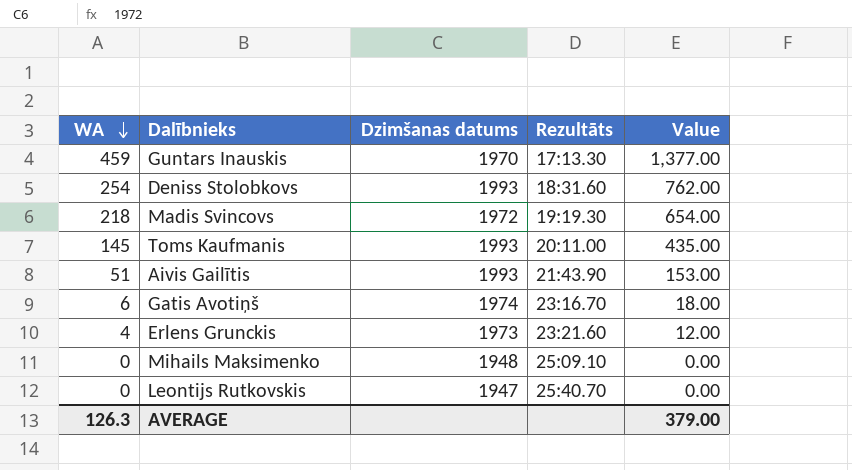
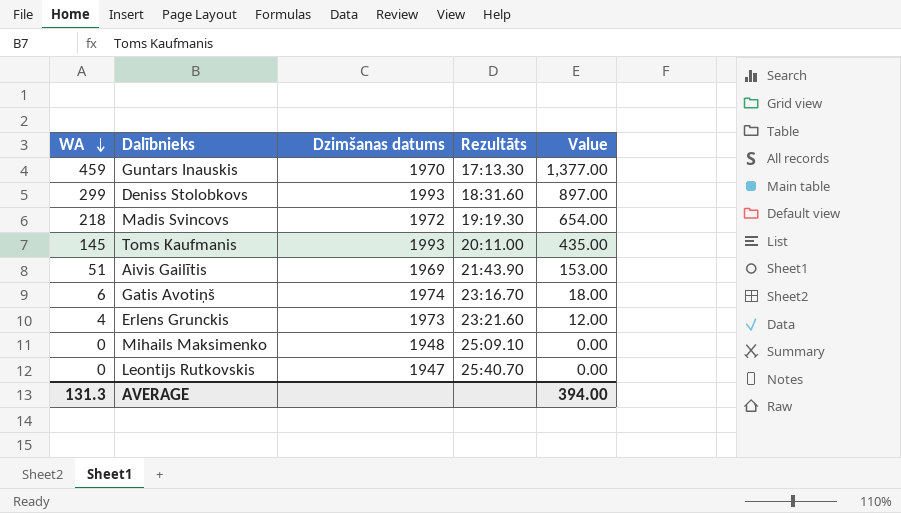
Deniss Stolobkovs | WA: 254 -> 299
Deniss Stolobkovs | Value: 762.00 -> 897.00
Aivis Gailītis | Dzimšanas datums: 1993 -> 1969
AVERAGE | WA: 126.3 -> 131.3
AVERAGE | Value: 379.00 -> 394.00

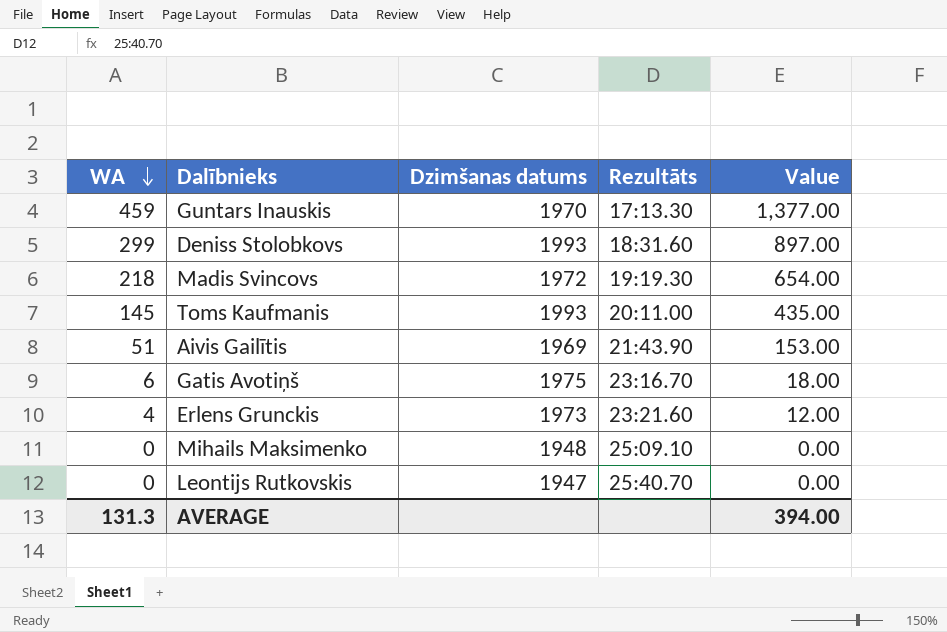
Gatis Avotiņš | Dzimšanas datums: 1974 -> 1975

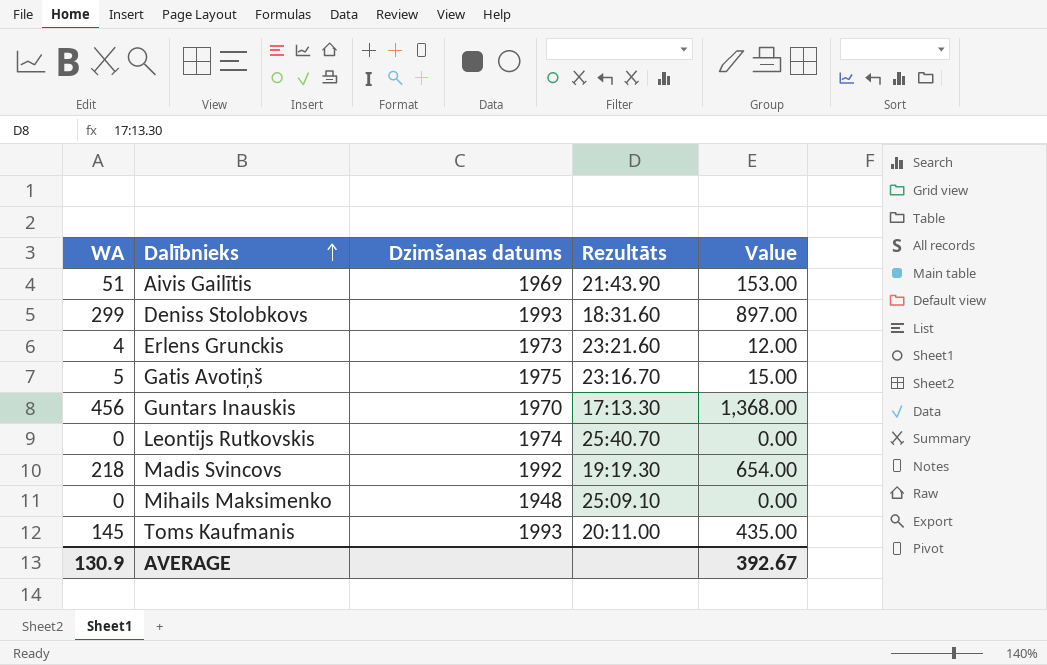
row order: WA descending -> Dalībnieks ascending
Gatis Avotiņš | WA: 6 -> 5
Gatis Avotiņš | Value: 18.00 -> 15.00
Guntars Inauskis | WA: 459 -> 456
Guntars Inauskis | Value: 1,377.00 -> 1,368.00
Leontijs Rutkovskis | Dzimšanas datums: 1947 -> 1974
Madis Svincovs | Dzimšanas datums: 1972 -> 1992
AVERAGE | WA: 131.3 -> 130.9
AVERAGE | Value: 394.00 -> 392.67

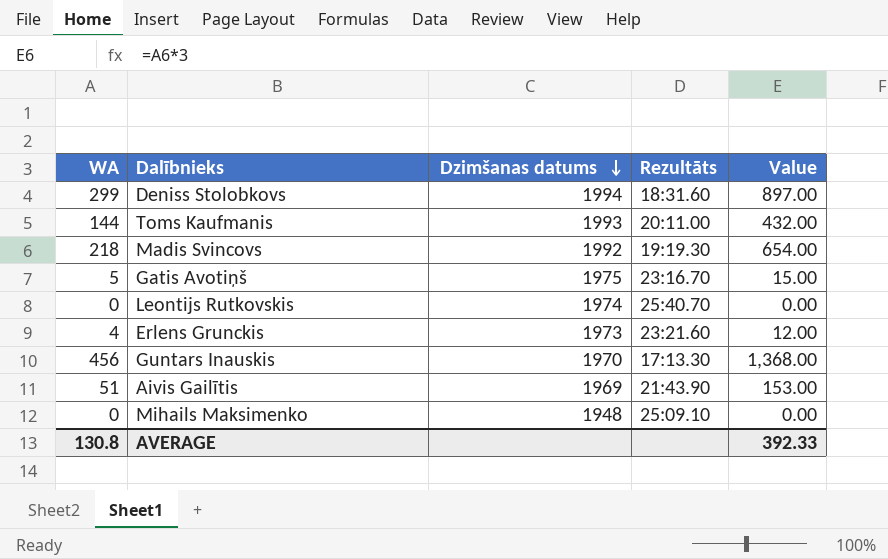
row order: Dalībnieks ascending -> Dzimšanas datums descending
Deniss Stolobkovs | Dzimšanas datums: 1993 -> 1994
Toms Kaufmanis | WA: 145 -> 144
Toms Kaufmanis | Value: 435.00 -> 432.00
AVERAGE | WA: 130.9 -> 130.8
AVERAGE | Value: 392.67 -> 392.33

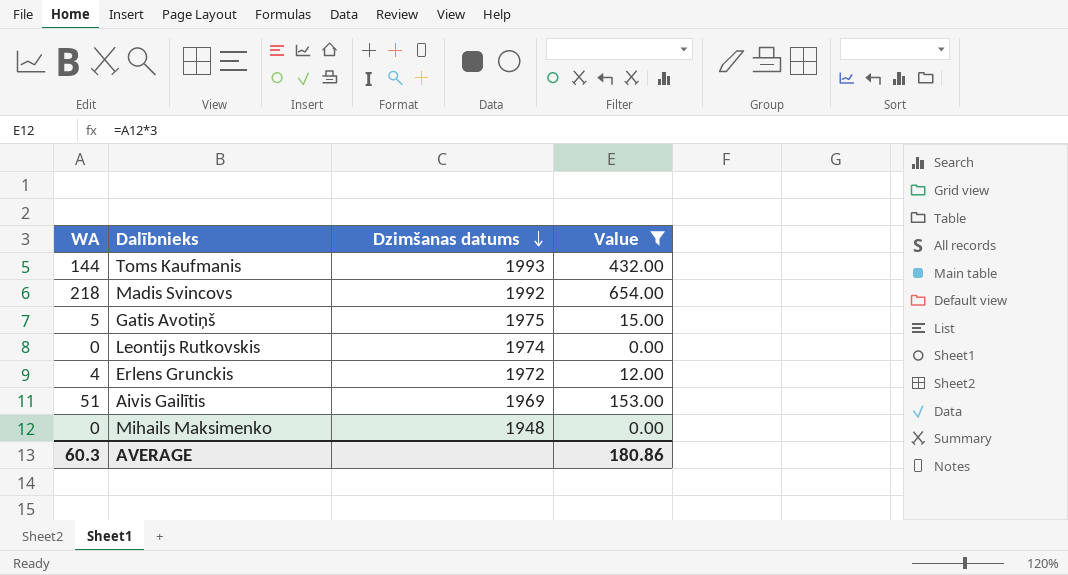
filter: none -> Value <= 654.00
column Rezultāts | position: 4 -> none
Erlens Grunckis | Dzimšanas datums: 1973 -> 1972
AVERAGE | WA: 130.8 -> 60.3
AVERAGE | Value: 392.33 -> 180.86

